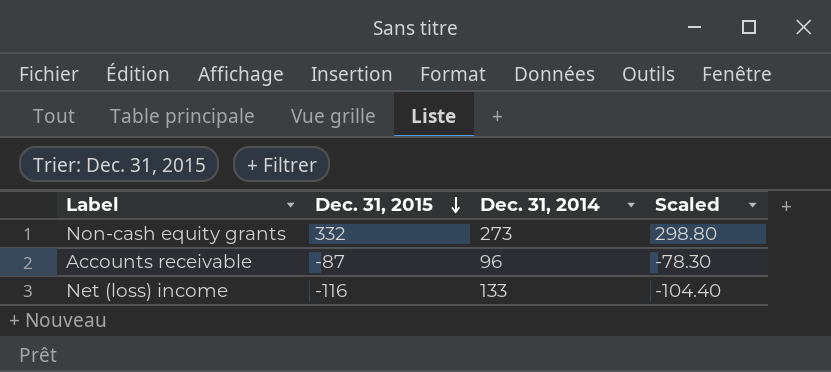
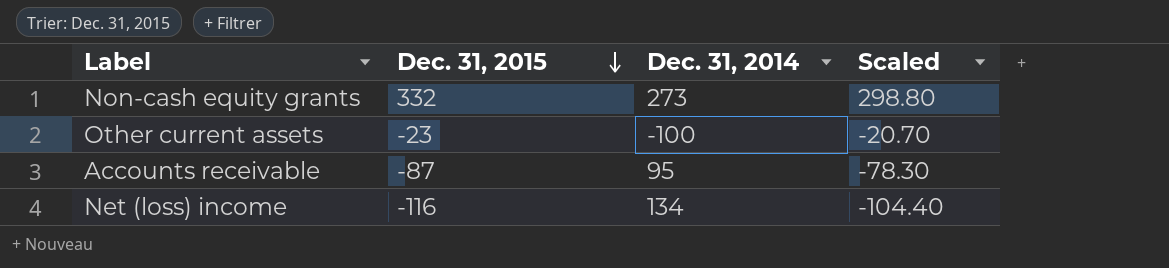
row Other current assets: none -> -23 | -100 | -20.70
Accounts receivable | Dec. 31, 2014: 96 -> 95
Net (loss) income | Dec. 31, 2014: 133 -> 134

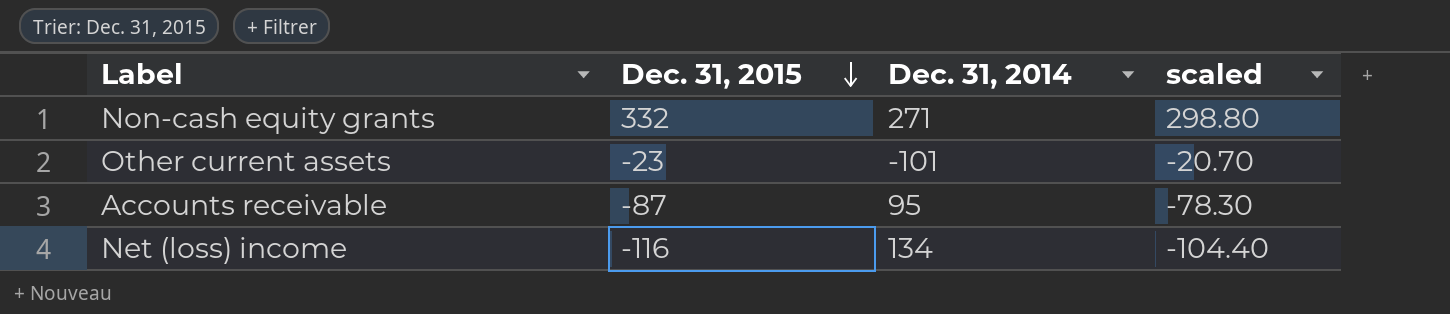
column name: Scaled -> scaled
Non-cash equity grants | Dec. 31, 2014: 273 -> 271
Other current assets | Dec. 31, 2014: -100 -> -101

